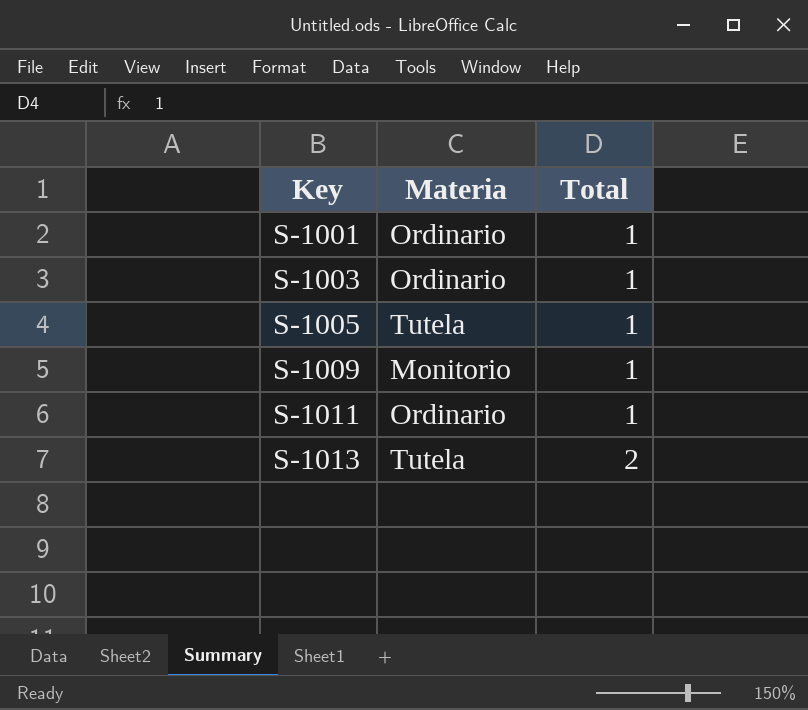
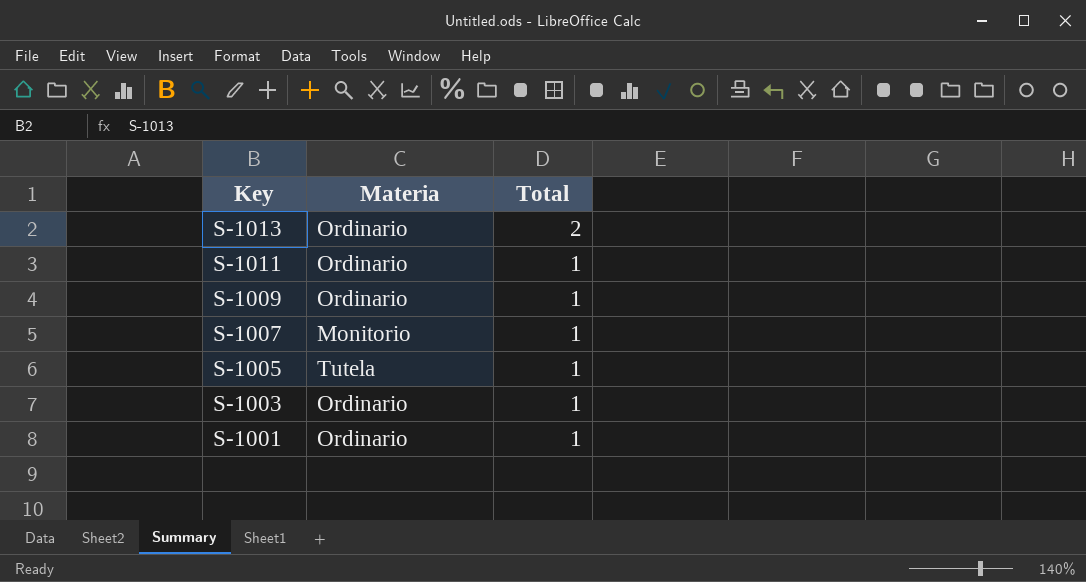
row order: Key ascending -> Key descending
S-1013 | Materia: Tutela -> Ordinario
S-1009 | Materia: Monitorio -> Ordinario
row S-1007: none -> Monitorio | 1

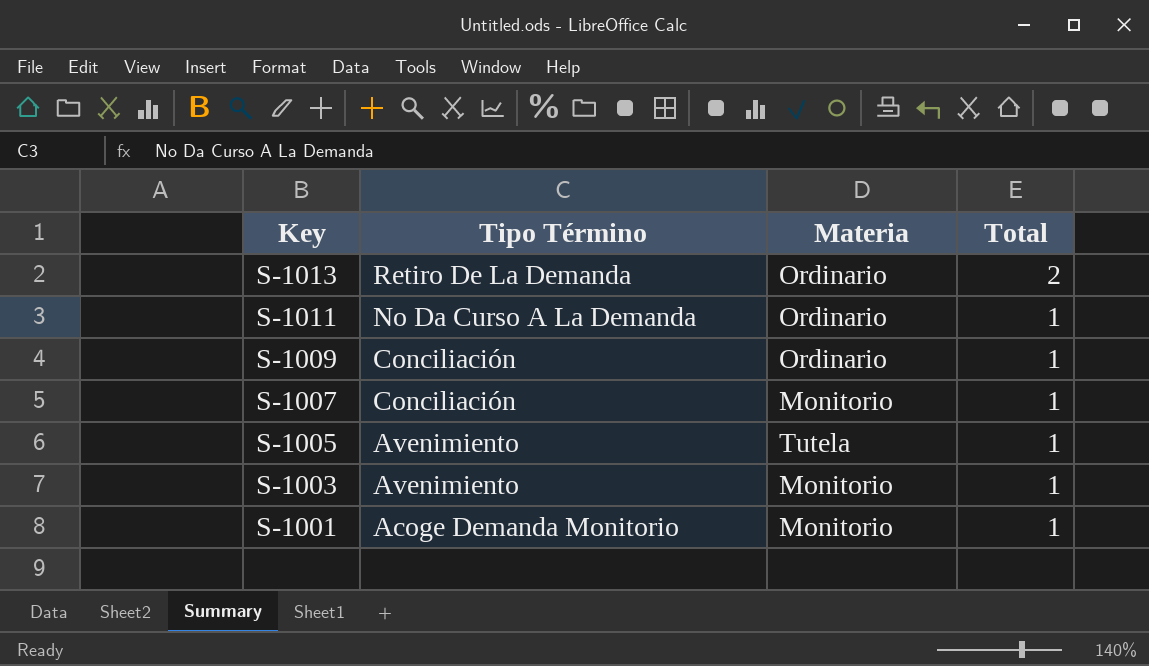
column Tipo Término | position: none -> 2
S-1003 | Materia: Ordinario -> Monitorio
S-1001 | Materia: Ordinario -> Monitorio

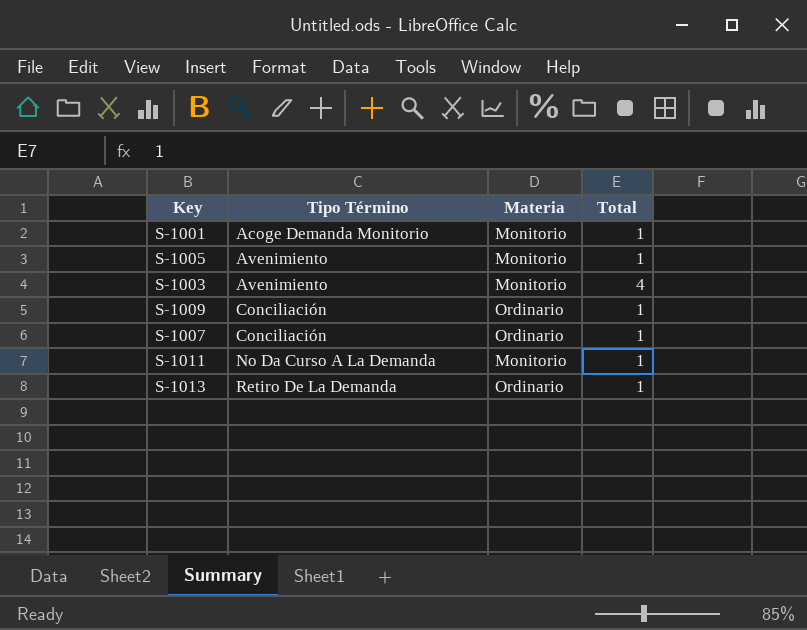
row order: Key descending -> Tipo Término ascending
S-1005 | Materia: Tutela -> Monitorio
S-1003 | Total: 1 -> 4
S-1007 | Materia: Monitorio -> Ordinario
S-1011 | Materia: Ordinario -> Monitorio
S-1013 | Total: 2 -> 1

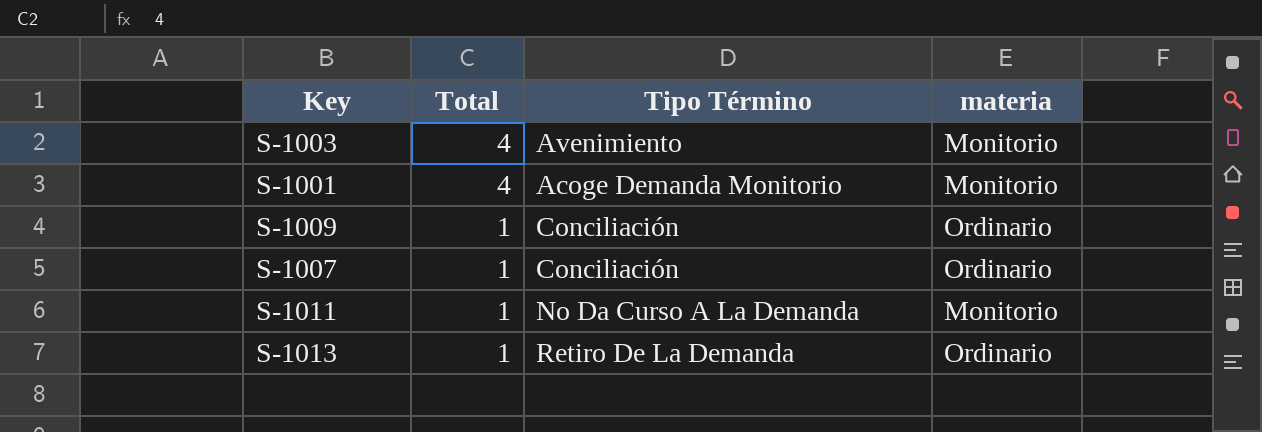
row order: Tipo Término ascending -> Total descending
column Total | position: 4 -> 2
column name: Materia -> materia
row S-1005: Avenimiento | Monitorio | 1 -> none
S-1001 | Total: 1 -> 4

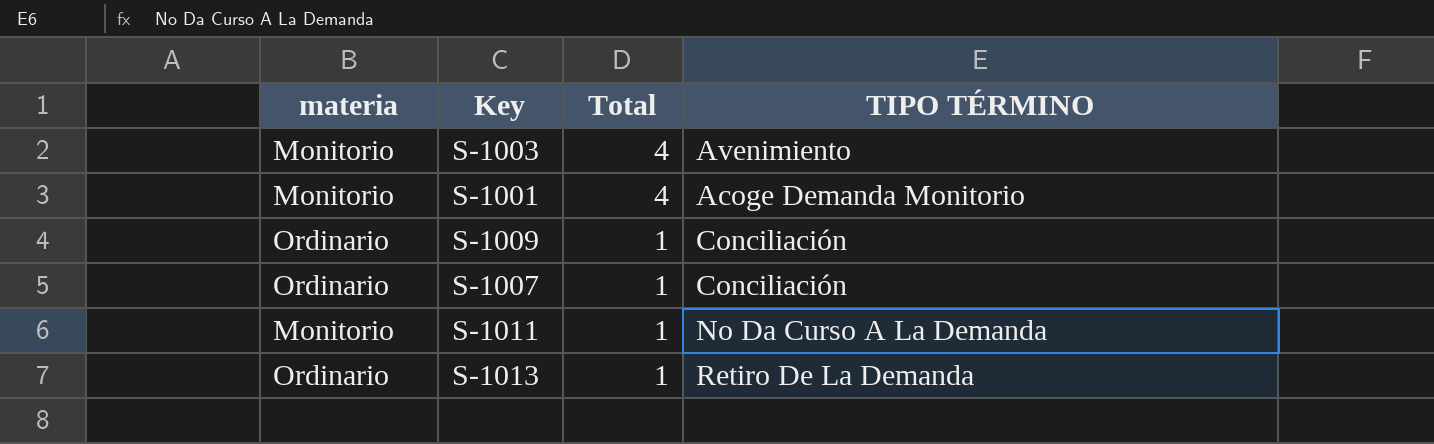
column materia | position: 4 -> 1
column name: Tipo Término -> TIPO TÉRMINO

